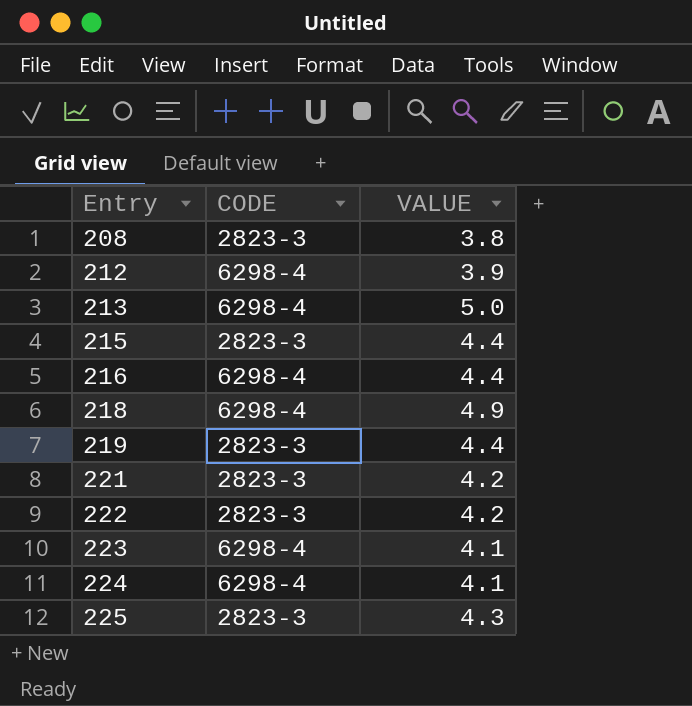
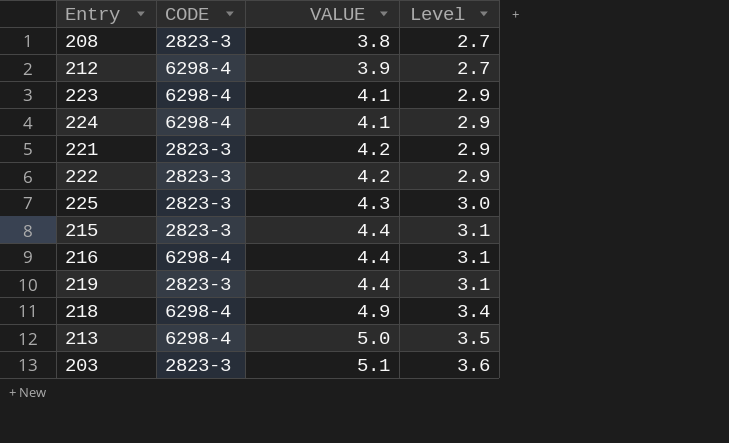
row order: Entry ascending -> VALUE ascending
column Level | formula: none -> [VALUE] * 0.7
row 203: none -> 2823-3 | 5.1 | 3.6

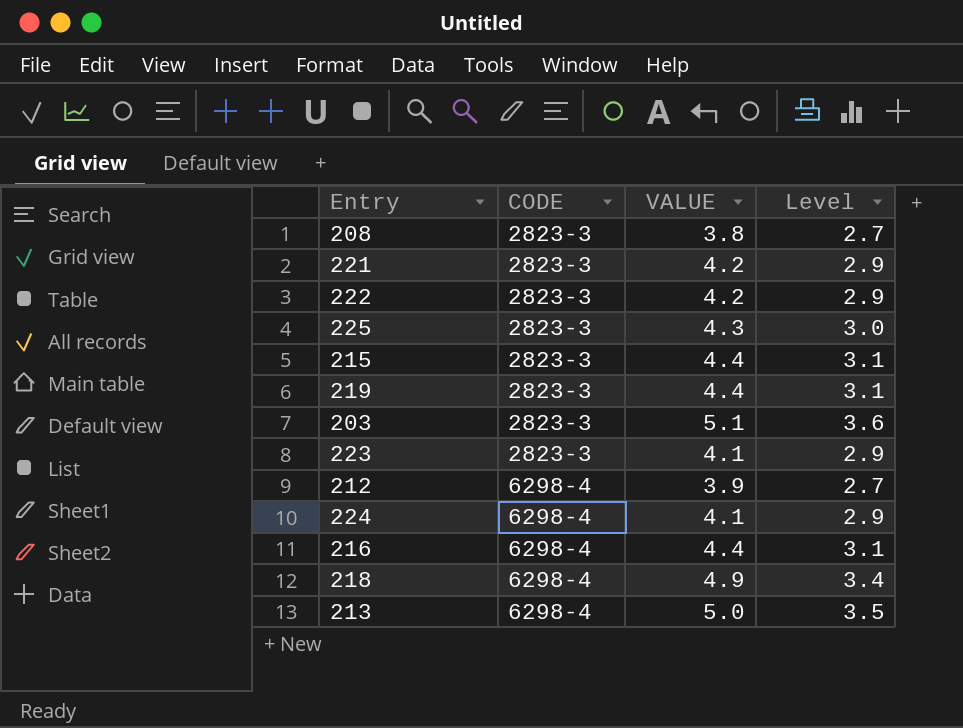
row order: VALUE ascending -> CODE ascending
223 | CODE: 6298-4 -> 2823-3

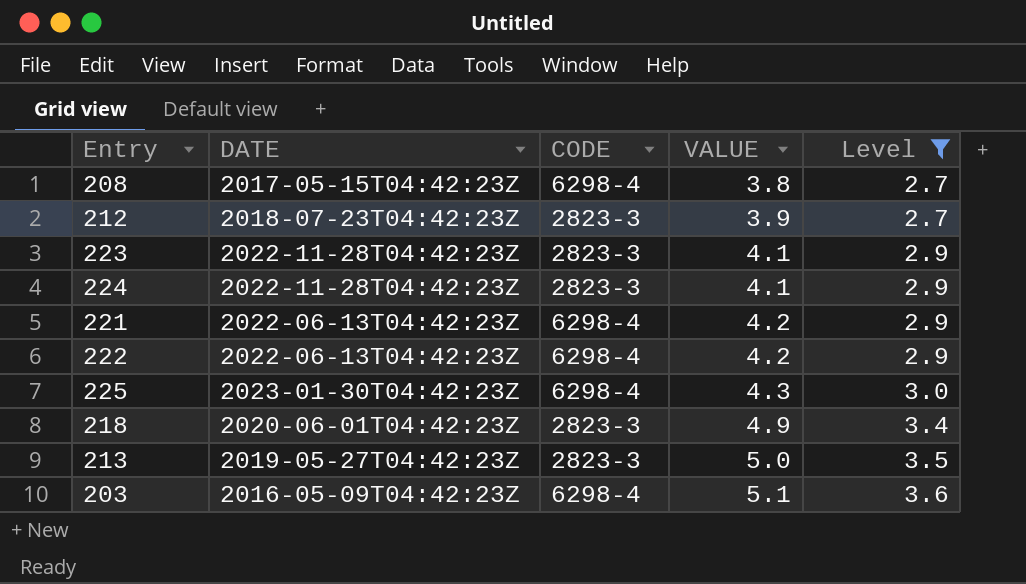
filter: none -> Level != 3.1
row order: CODE ascending -> VALUE ascending
column DATE | position: none -> 2
208 | CODE: 2823-3 -> 6298-4
212 | CODE: 6298-4 -> 2823-3
224 | CODE: 6298-4 -> 2823-3
221 | CODE: 2823-3 -> 6298-4
222 | CODE: 2823-3 -> 6298-4
225 | CODE: 2823-3 -> 6298-4
218 | CODE: 6298-4 -> 2823-3
213 | CODE: 6298-4 -> 2823-3
203 | CODE: 2823-3 -> 6298-4

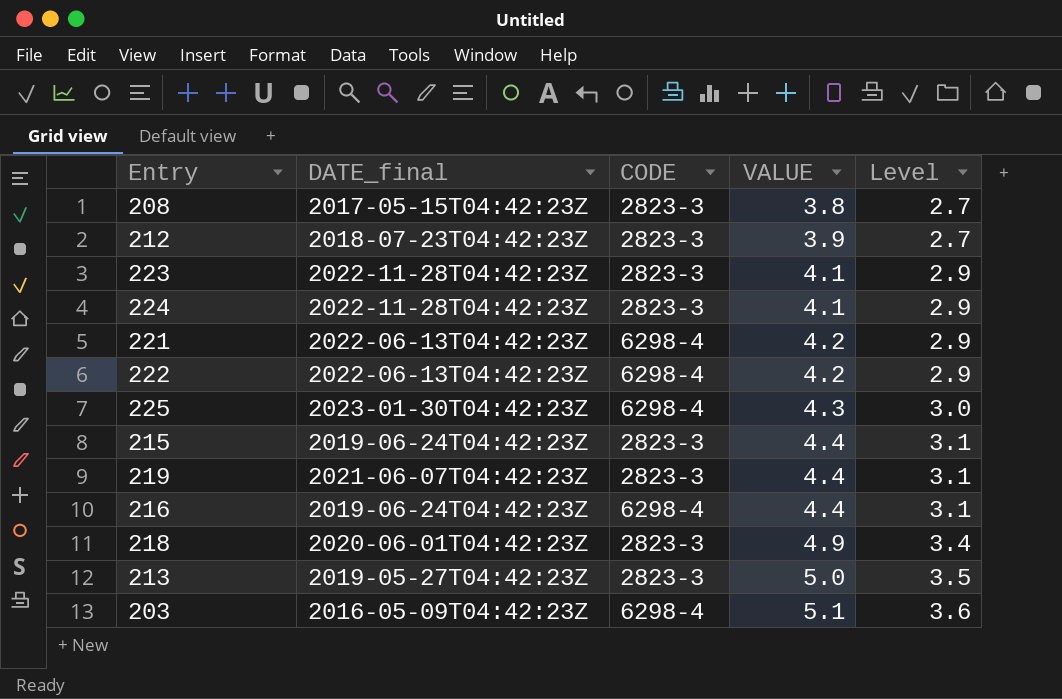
filter: Level != 3.1 -> none
column name: DATE -> DATE_final
208 | CODE: 6298-4 -> 2823-3

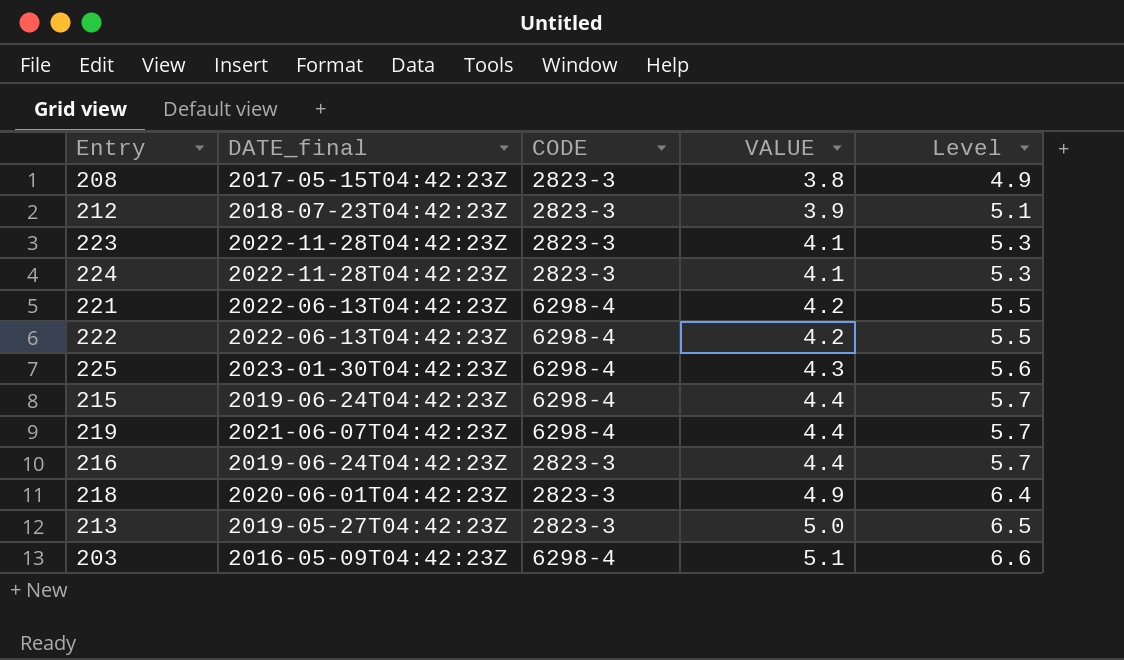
column Level | formula: [VALUE] * 0.7 -> [VALUE] * 1.3
215 | CODE: 2823-3 -> 6298-4
219 | CODE: 2823-3 -> 6298-4
216 | CODE: 6298-4 -> 2823-3

